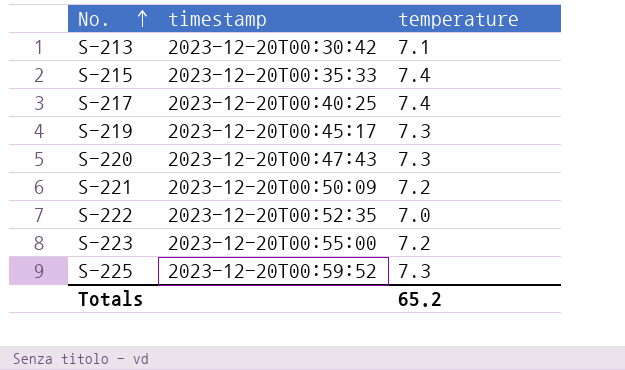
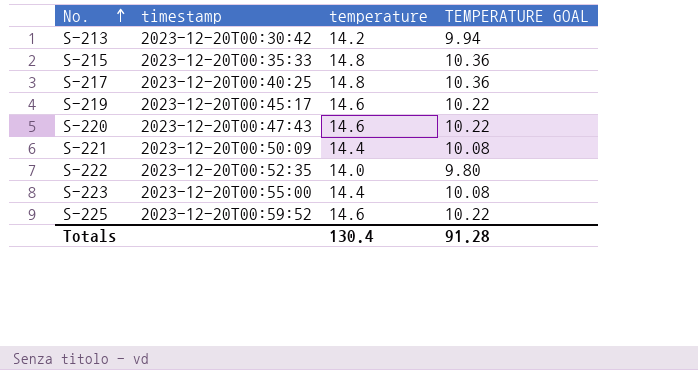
column TEMPERATURE GOAL | formula: none -> [temperature] * 0.7
S-213 | temperature: 7.1 -> 14.2
S-215 | temperature: 7.4 -> 14.8
S-217 | temperature: 7.4 -> 14.8
S-219 | temperature: 7.3 -> 14.6
S-220 | temperature: 7.3 -> 14.6
S-221 | temperature: 7.2 -> 14.4
S-222 | temperature: 7.0 -> 14.0
S-223 | temperature: 7.2 -> 14.4
S-225 | temperature: 7.3 -> 14.6
Totals | temperature: 65.2 -> 130.4

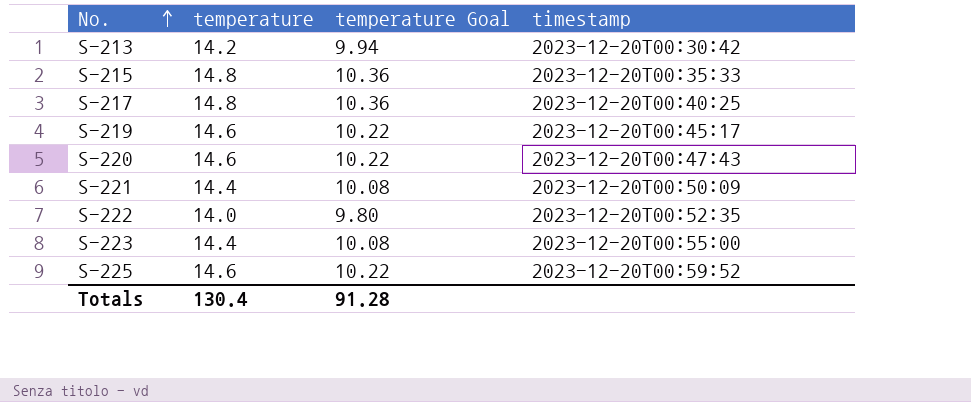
column name: TEMPERATURE GOAL -> temperature Goal
column timestamp | position: 2 -> 4

